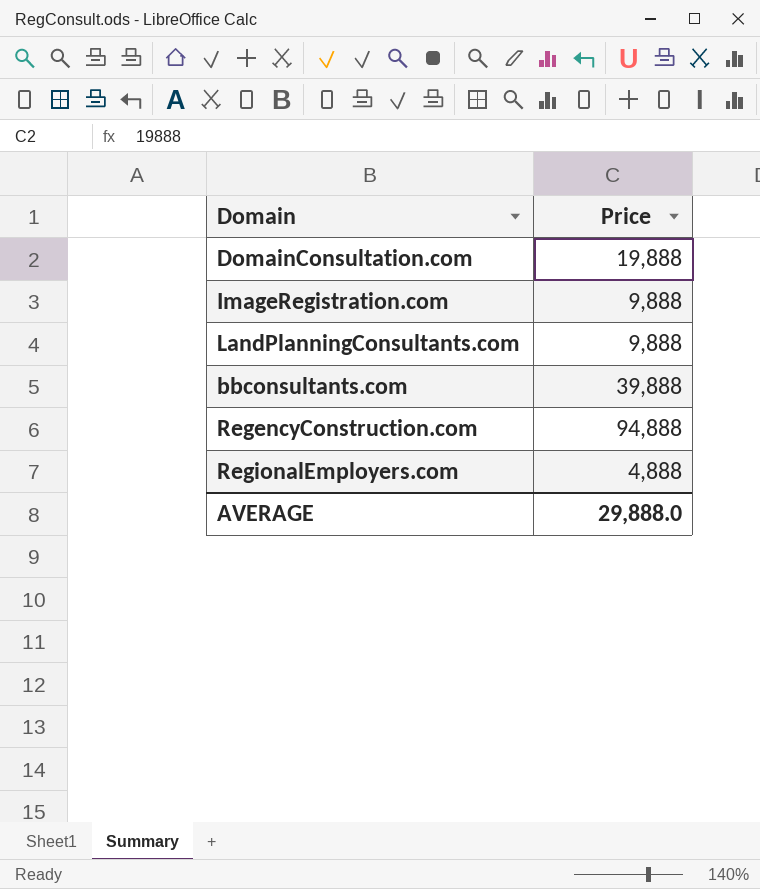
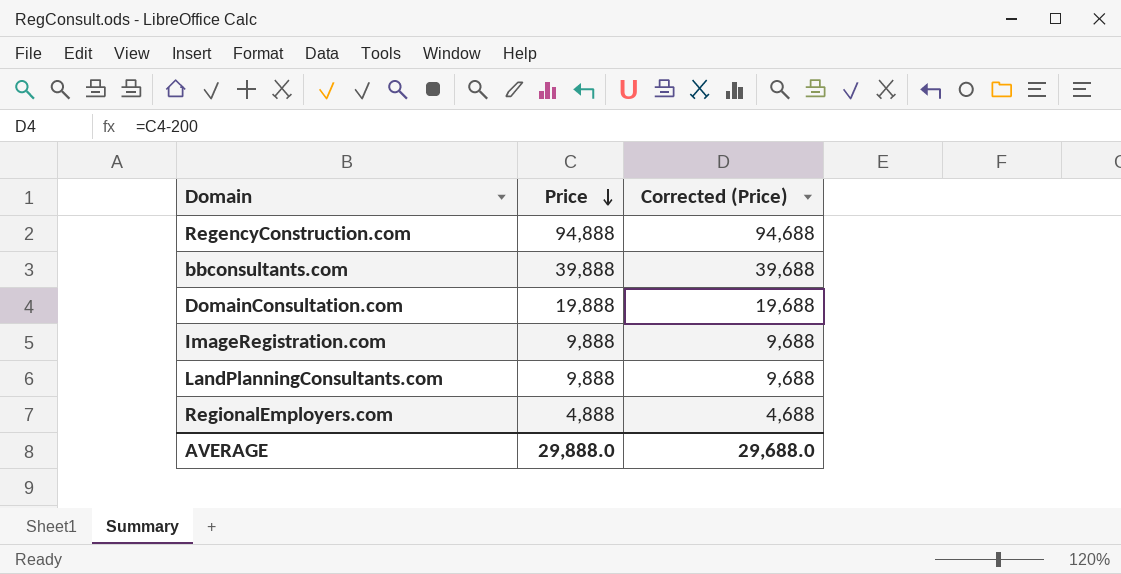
row order: none -> Price descending
column Corrected (Price) | formula: none -> [Price] - 200

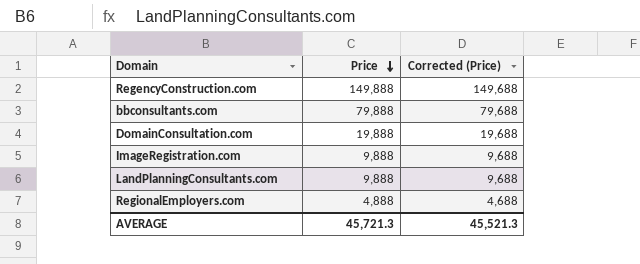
RegencyConstruction.com | Price: 94,888 -> 149,888
RegencyConstruction.com | Corrected (Price): 94,688 -> 149,688
bbconsultants.com | Price: 39,888 -> 79,888
bbconsultants.com | Corrected (Price): 39,688 -> 79,688
AVERAGE | Price: 29,888.0 -> 45,721.3
AVERAGE | Corrected (Price): 29,688.0 -> 45,521.3

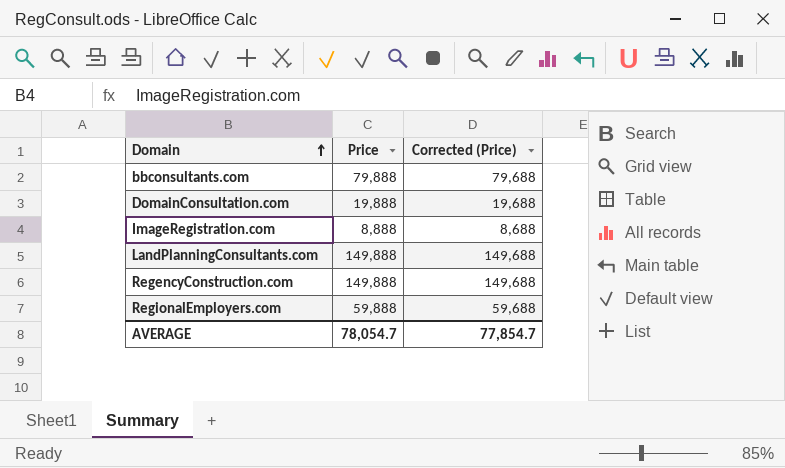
row order: Price descending -> Domain ascending
ImageRegistration.com | Price: 9,888 -> 8,888
ImageRegistration.com | Corrected (Price): 9,688 -> 8,688
LandPlanningConsultants.com | Price: 9,888 -> 149,888
LandPlanningConsultants.com | Corrected (Price): 9,688 -> 149,688
RegionalEmployers.com | Price: 4,888 -> 59,888
RegionalEmployers.com | Corrected (Price): 4,688 -> 59,688
AVERAGE | Price: 45,721.3 -> 78,054.7
AVERAGE | Corrected (Price): 45,521.3 -> 77,854.7

